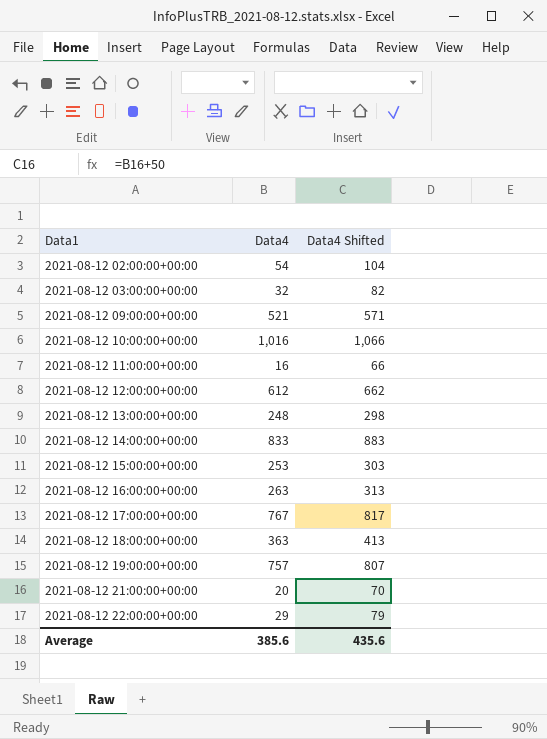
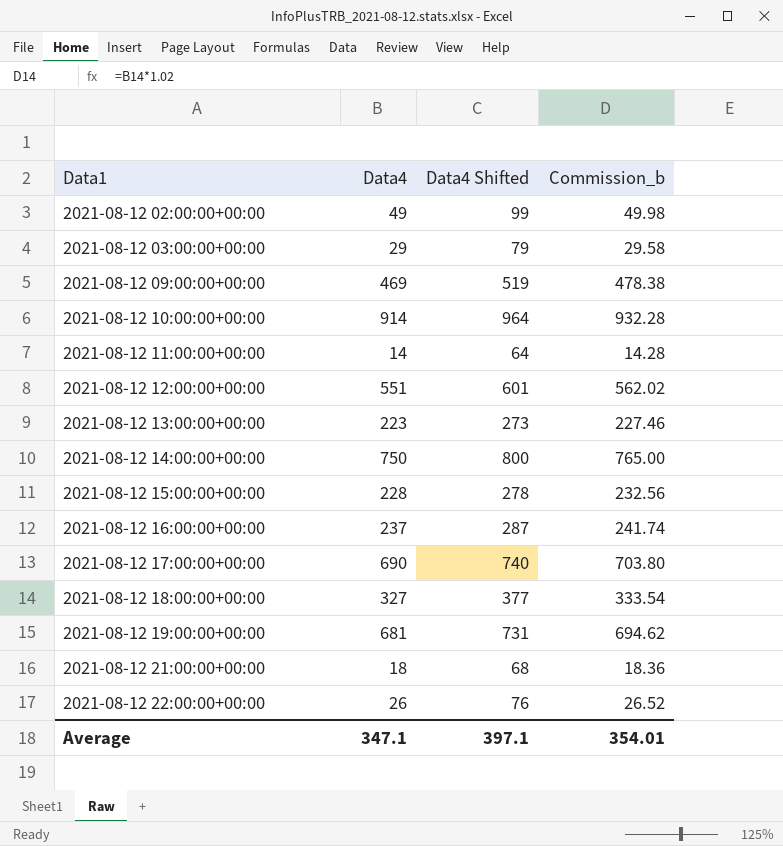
column Commission_b | formula: none -> [Data4] * 1.02
2021-08-12 02:00:00+00:00 | Data4: 54 -> 49
2021-08-12 02:00:00+00:00 | Data4 Shifted: 104 -> 99
2021-08-12 03:00:00+00:00 | Data4: 32 -> 29
2021-08-12 03:00:00+00:00 | Data4 Shifted: 82 -> 79
2021-08-12 09:00:00+00:00 | Data4: 521 -> 469
2021-08-12 09:00:00+00:00 | Data4 Shifted: 571 -> 519
2021-08-12 10:00:00+00:00 | Data4: 1,016 -> 914
2021-08-12 10:00:00+00:00 | Data4 Shifted: 1,066 -> 964
2021-08-12 11:00:00+00:00 | Data4: 16 -> 14
2021-08-12 11:00:00+00:00 | Data4 Shifted: 66 -> 64
2021-08-12 12:00:00+00:00 | Data4: 612 -> 551
2021-08-12 12:00:00+00:00 | Data4 Shifted: 662 -> 601
2021-08-12 13:00:00+00:00 | Data4: 248 -> 223
2021-08-12 13:00:00+00:00 | Data4 Shifted: 298 -> 273
2021-08-12 14:00:00+00:00 | Data4: 833 -> 750
2021-08-12 14:00:00+00:00 | Data4 Shifted: 883 -> 800
2021-08-12 15:00:00+00:00 | Data4: 253 -> 228
2021-08-12 15:00:00+00:00 | Data4 Shifted: 303 -> 278
2021-08-12 16:00:00+00:00 | Data4: 263 -> 237
2021-08-12 16:00:00+00:00 | Data4 Shifted: 313 -> 287
2021-08-12 17:00:00+00:00 | Data4: 767 -> 690
2021-08-12 17:00:00+00:00 | Data4 Shifted: 817 -> 740
2021-08-12 18:00:00+00:00 | Data4: 363 -> 327
2021-08-12 18:00:00+00:00 | Data4 Shifted: 413 -> 377
2021-08-12 19:00:00+00:00 | Data4: 757 -> 681
2021-08-12 19:00:00+00:00 | Data4 Shifted: 807 -> 731
2021-08-12 21:00:00+00:00 | Data4: 20 -> 18
2021-08-12 21:00:00+00:00 | Data4 Shifted: 70 -> 68
2021-08-12 22:00:00+00:00 | Data4: 29 -> 26
2021-08-12 22:00:00+00:00 | Data4 Shifted: 79 -> 76
Average | Data4: 385.6 -> 347.1
Average | Data4 Shifted: 435.6 -> 397.1

